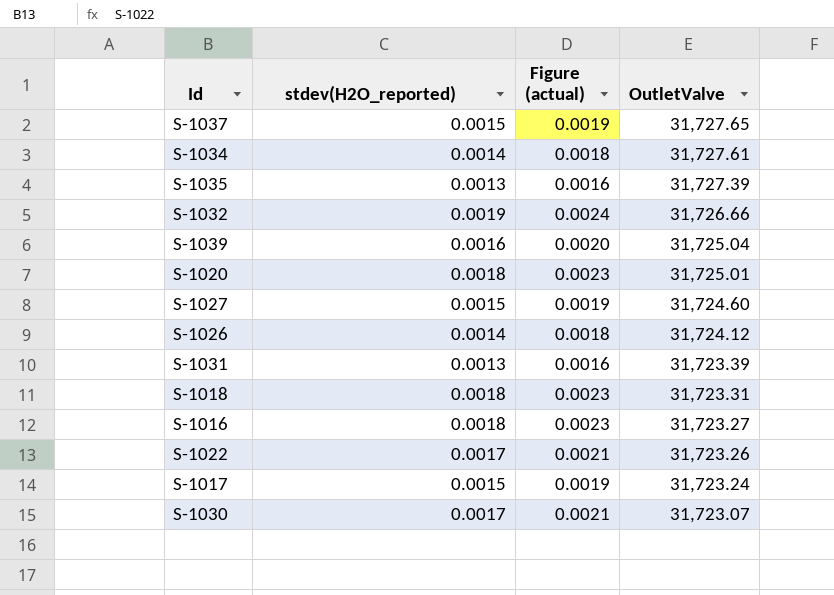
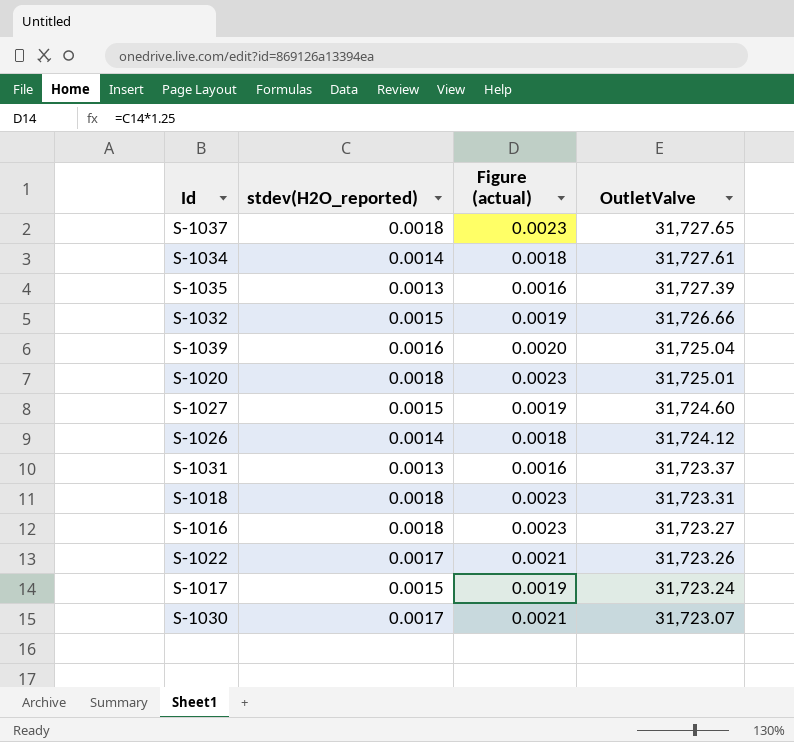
S-1037 | stdev(H2O_reported): 0.0015 -> 0.0018
S-1037 | Figure (actual): 0.0019 -> 0.0023
S-1032 | stdev(H2O_reported): 0.0019 -> 0.0015
S-1032 | Figure (actual): 0.0024 -> 0.0019
S-1031 | OutletValve: 31,723.39 -> 31,723.37

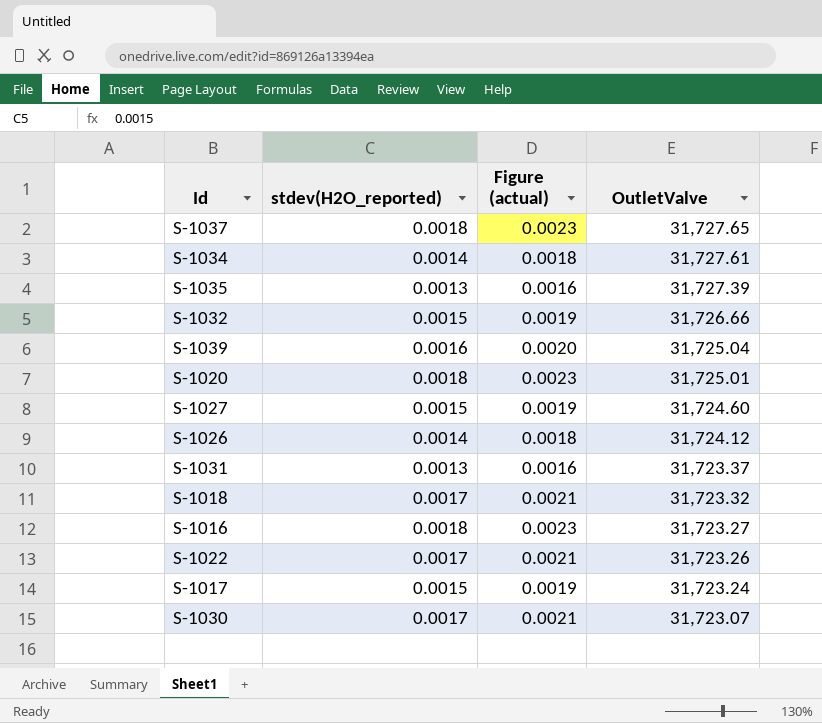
S-1018 | stdev(H2O_reported): 0.0018 -> 0.0017
S-1018 | Figure (actual): 0.0023 -> 0.0021
S-1018 | OutletValve: 31,723.31 -> 31,723.32

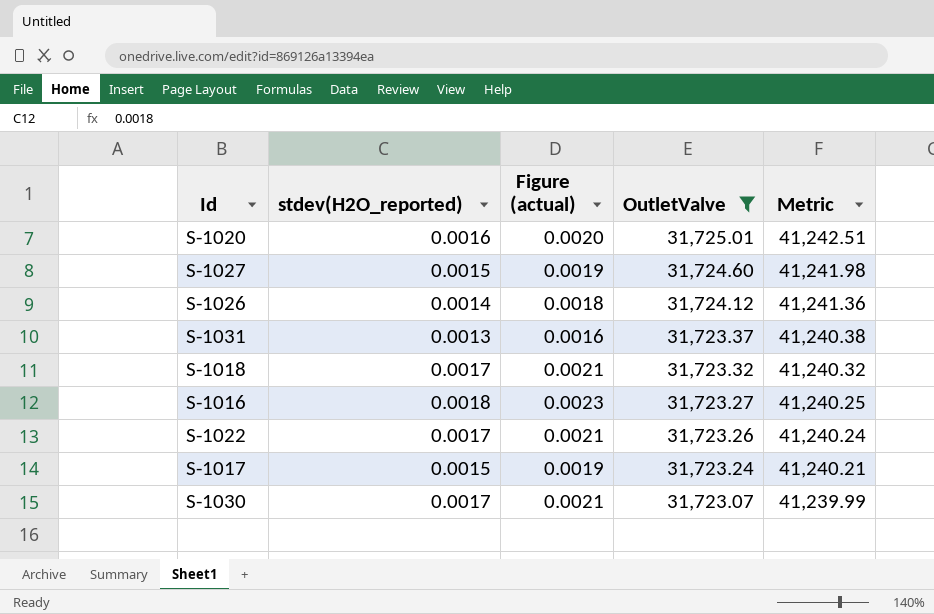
filter: none -> OutletValve <= 31,725.01
column Metric | formula: none -> [OutletValve] * 1.3
S-1020 | stdev(H2O_reported): 0.0018 -> 0.0016
S-1020 | Figure (actual): 0.0023 -> 0.0020

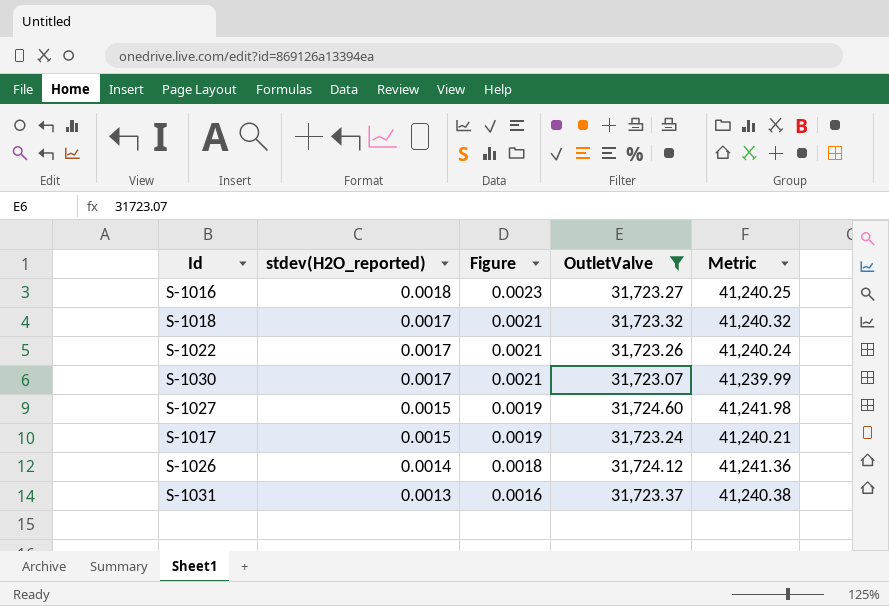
row order: OutletValve descending -> stdev(H2O_reported) descending
column name: Figure (actual) -> Figure
row S-1020: 0.0016 | 0.0020 | 31,725.01 | 41,242.51 -> none

